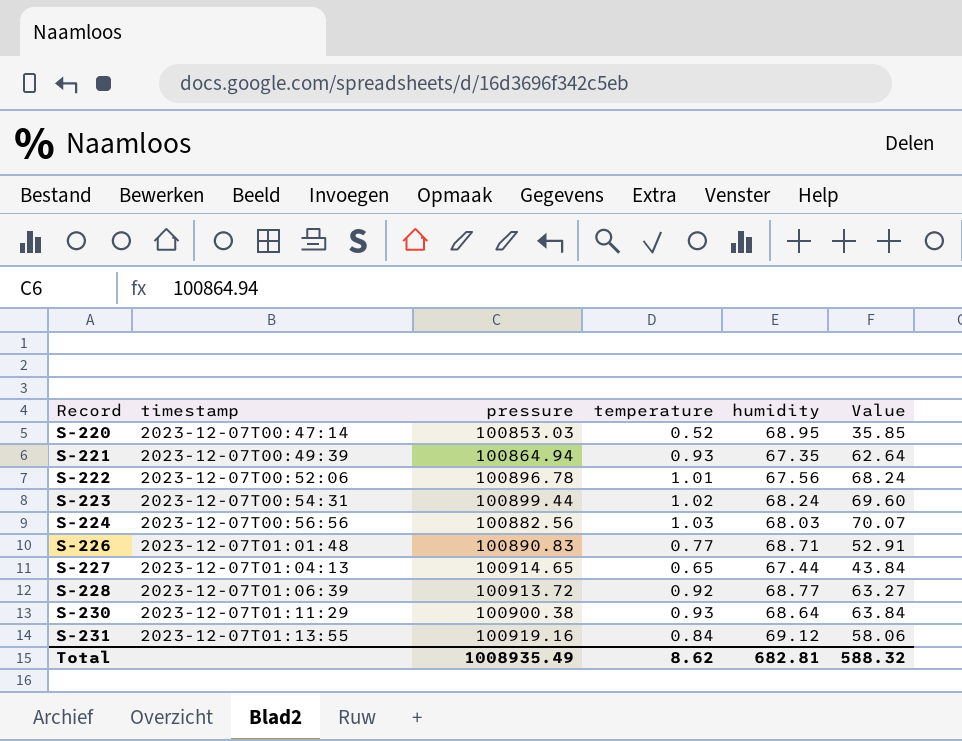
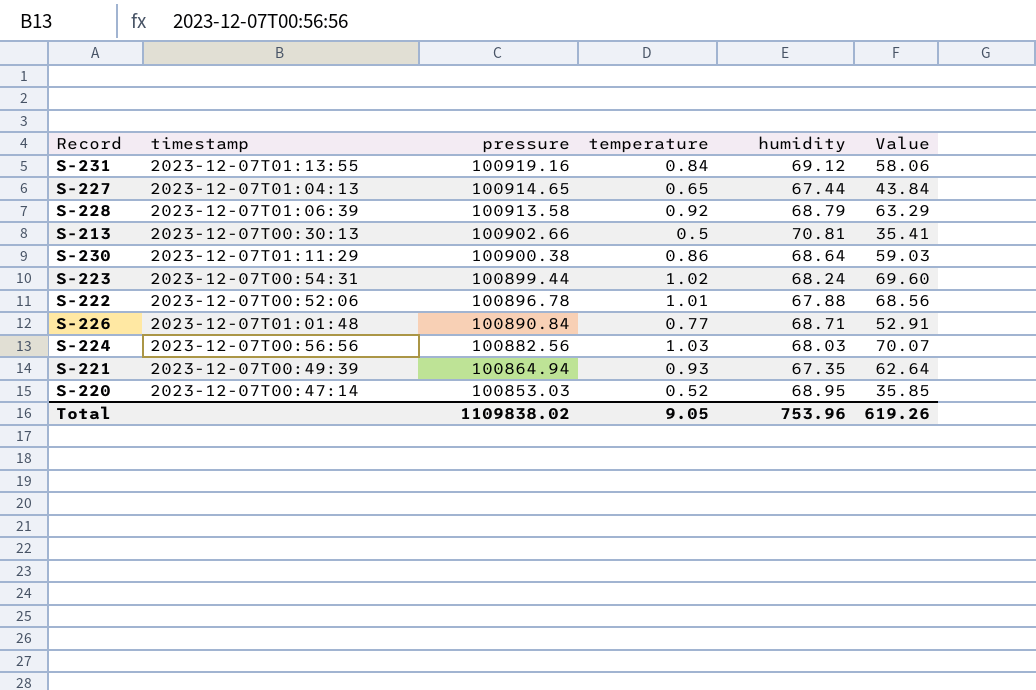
row order: Record ascending -> pressure descending
S-228 | pressure: 100913.72 -> 100913.58
S-228 | humidity: 68.77 -> 68.79
S-228 | Value: 63.27 -> 63.29
row S-213: none -> 2023-12-07T00:30:13 | 100902.66 | 0.5 | 70.81 | 35.41
S-230 | temperature: 0.93 -> 0.86
S-230 | Value: 63.84 -> 59.03
S-222 | humidity: 67.56 -> 67.88
S-222 | Value: 68.24 -> 68.56
S-226 | pressure: 100890.83 -> 100890.84
Total | pressure: 1008935.49 -> 1109838.02
Total | temperature: 8.62 -> 9.05
Total | humidity: 682.81 -> 753.96
Total | Value: 588.32 -> 619.26

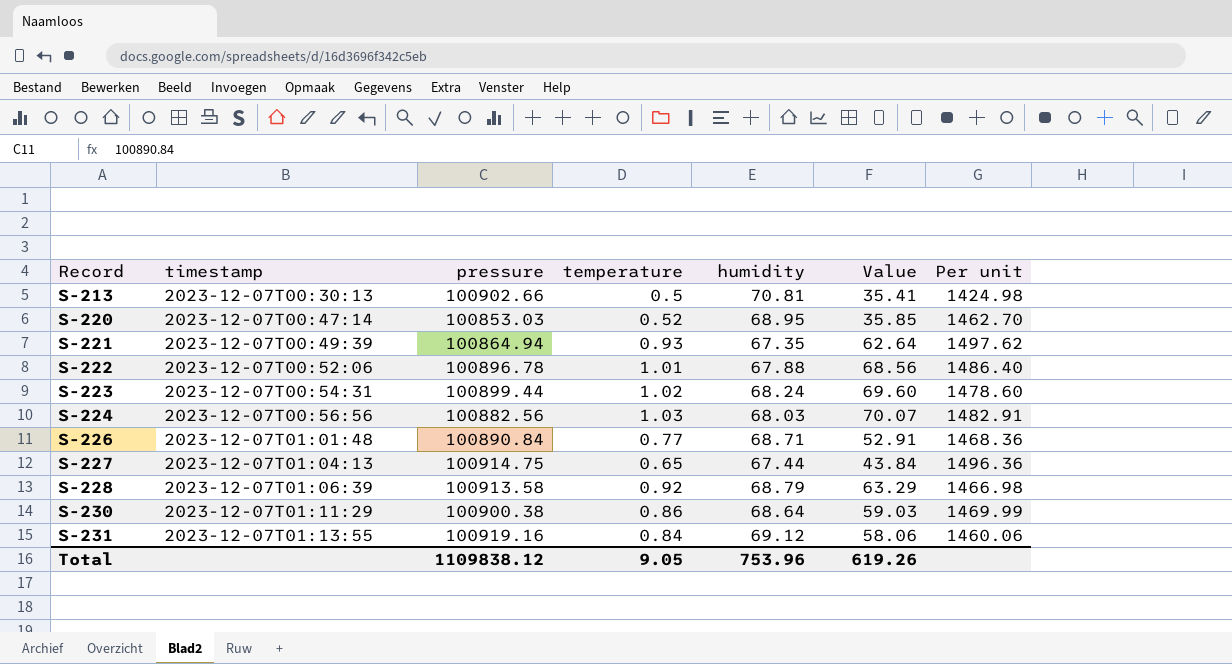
row order: pressure descending -> Record ascending
column Per unit | formula: none -> [pressure] / [humidity]
S-227 | pressure: 100914.65 -> 100914.75
Total | pressure: 1109838.02 -> 1109838.12

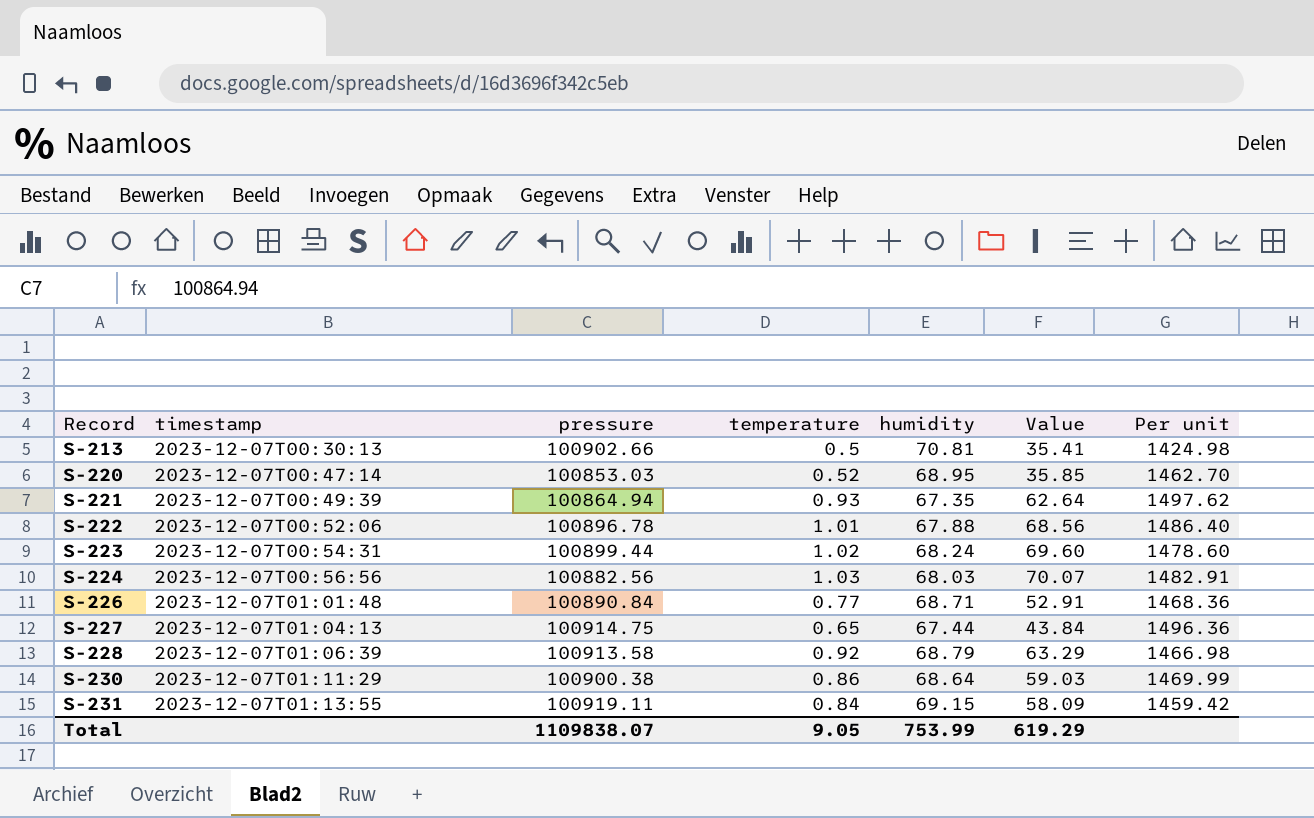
S-231 | pressure: 100919.16 -> 100919.11
S-231 | humidity: 69.12 -> 69.15
S-231 | Value: 58.06 -> 58.09
S-231 | Per unit: 1460.06 -> 1459.42
Total | pressure: 1109838.12 -> 1109838.07
Total | humidity: 753.96 -> 753.99
Total | Value: 619.26 -> 619.29

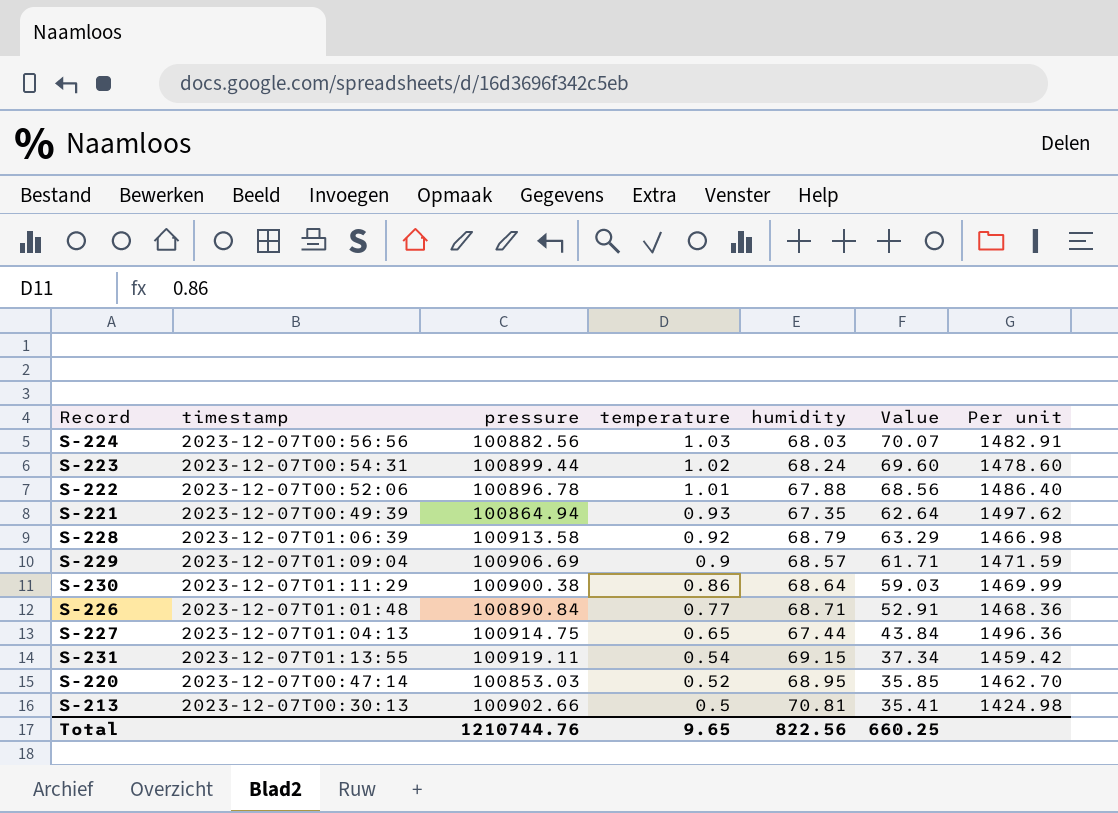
row order: Record ascending -> temperature descending
row S-229: none -> 2023-12-07T01:09:04 | 100906.69 | 0.9 | 68.57 | 61.71 | 1471.59
S-231 | temperature: 0.84 -> 0.54
S-231 | Value: 58.09 -> 37.34
Total | pressure: 1109838.07 -> 1210744.76
Total | temperature: 9.05 -> 9.65
Total | humidity: 753.99 -> 822.56
Total | Value: 619.29 -> 660.25

